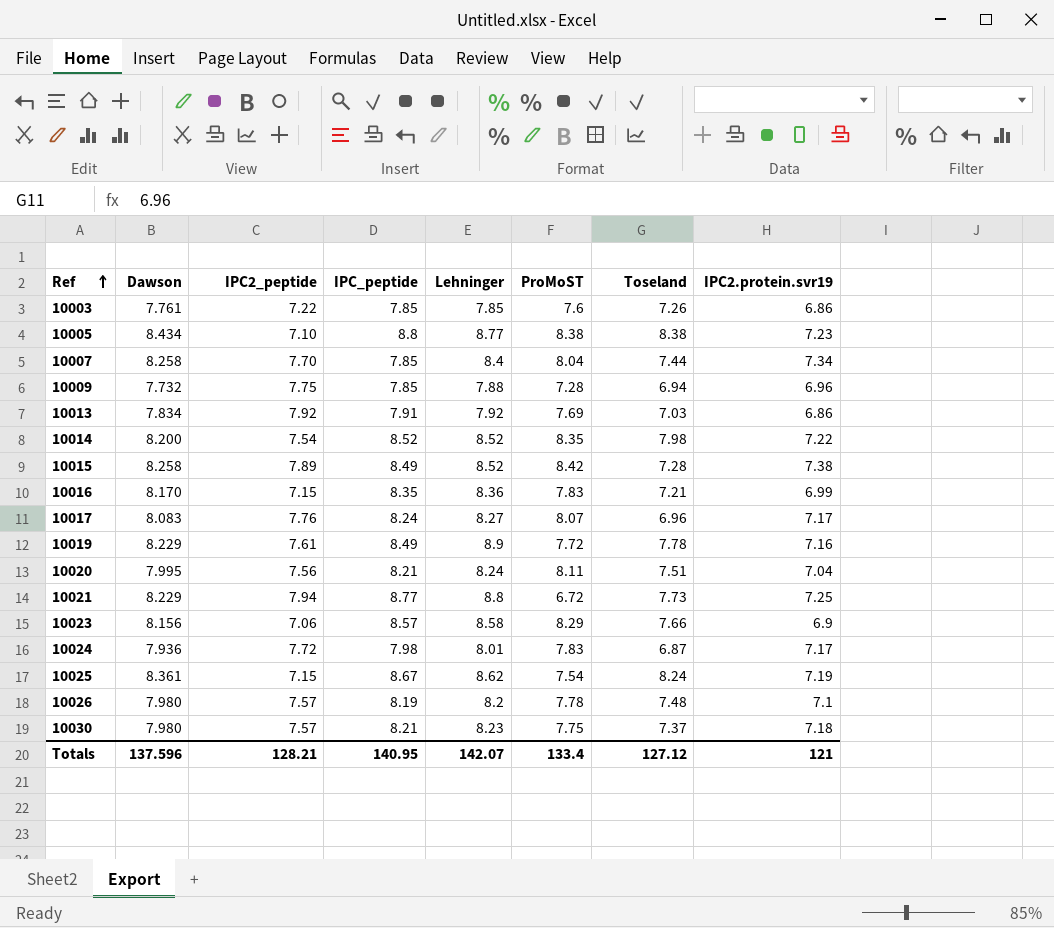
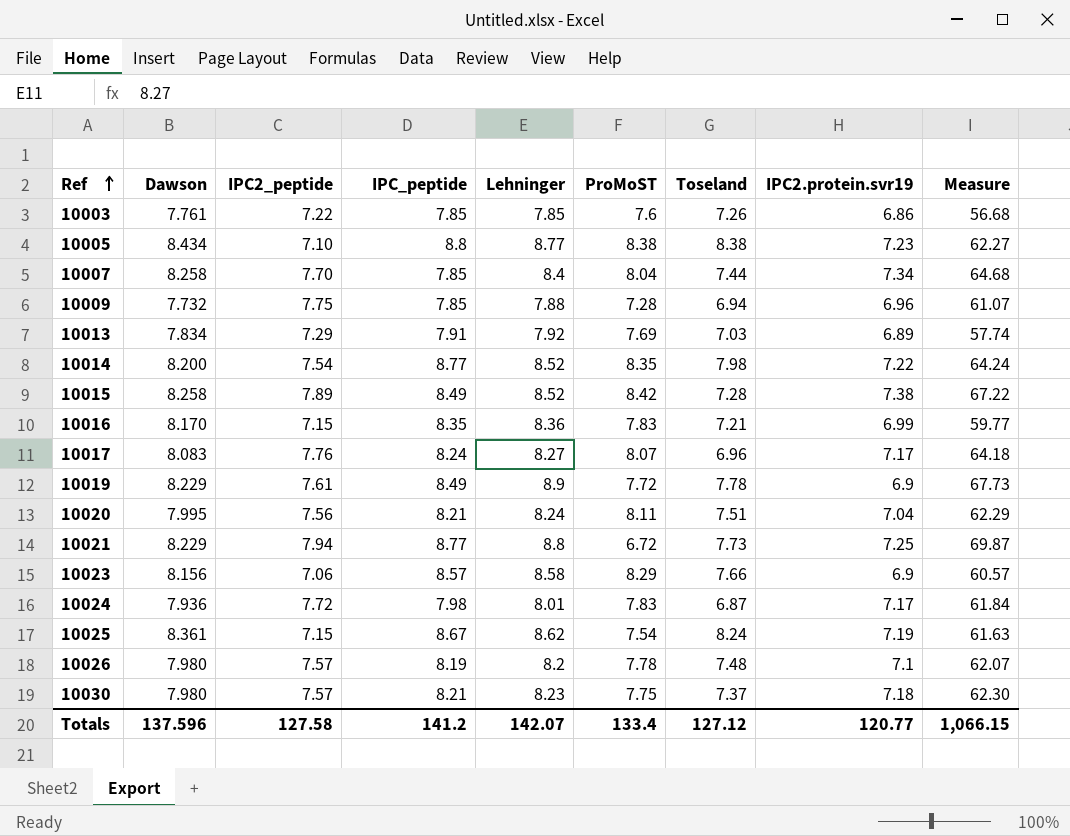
column Measure | formula: none -> [IPC2_peptide] * [Lehninger]
10013 | IPC2_peptide: 7.92 -> 7.29
10013 | IPC2.protein.svr19: 6.86 -> 6.89
10014 | IPC_peptide: 8.52 -> 8.77
10019 | IPC2.protein.svr19: 7.16 -> 6.9
Totals | IPC2_peptide: 128.21 -> 127.58
Totals | IPC_peptide: 140.95 -> 141.2
Totals | IPC2.protein.svr19: 121 -> 120.77

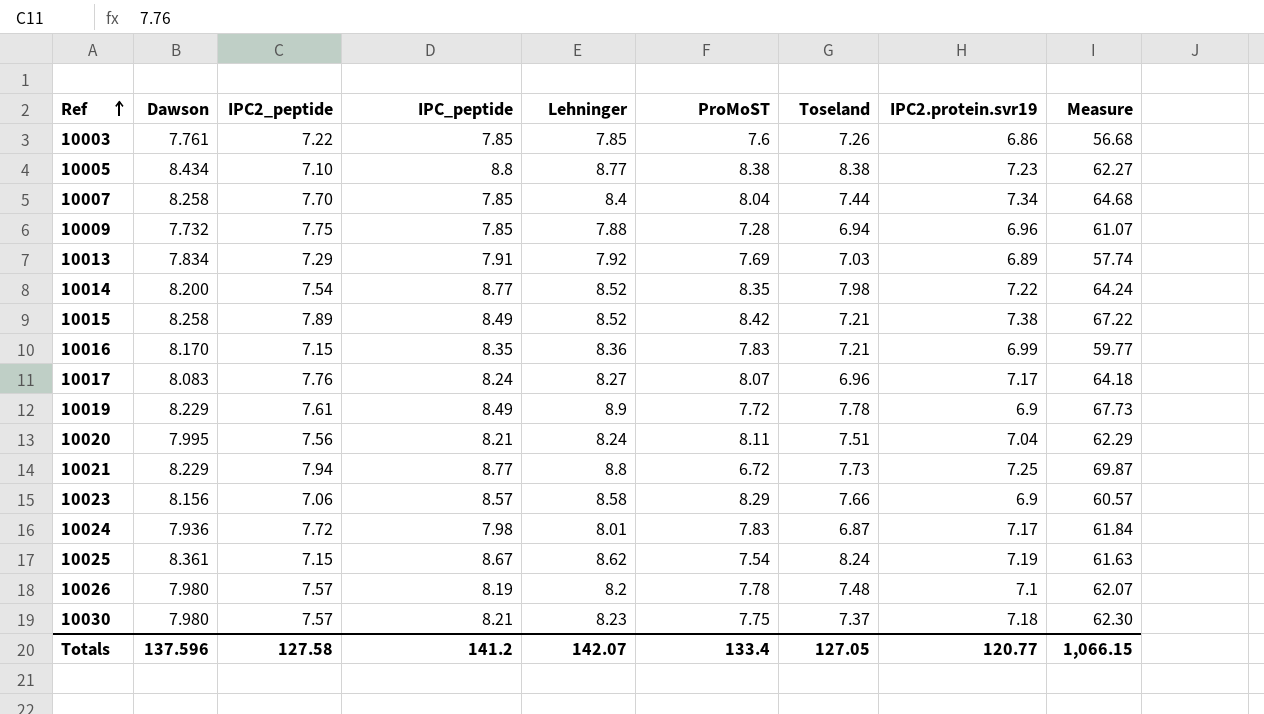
10015 | Toseland: 7.28 -> 7.21
Totals | Toseland: 127.12 -> 127.05

